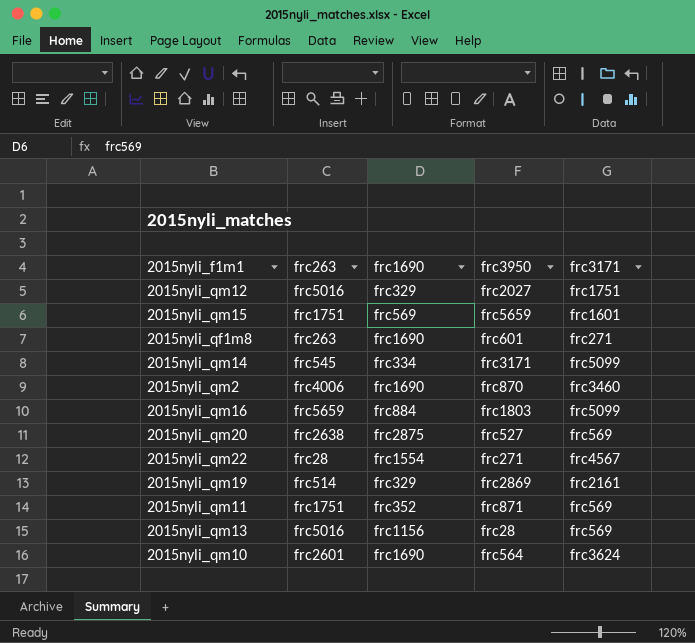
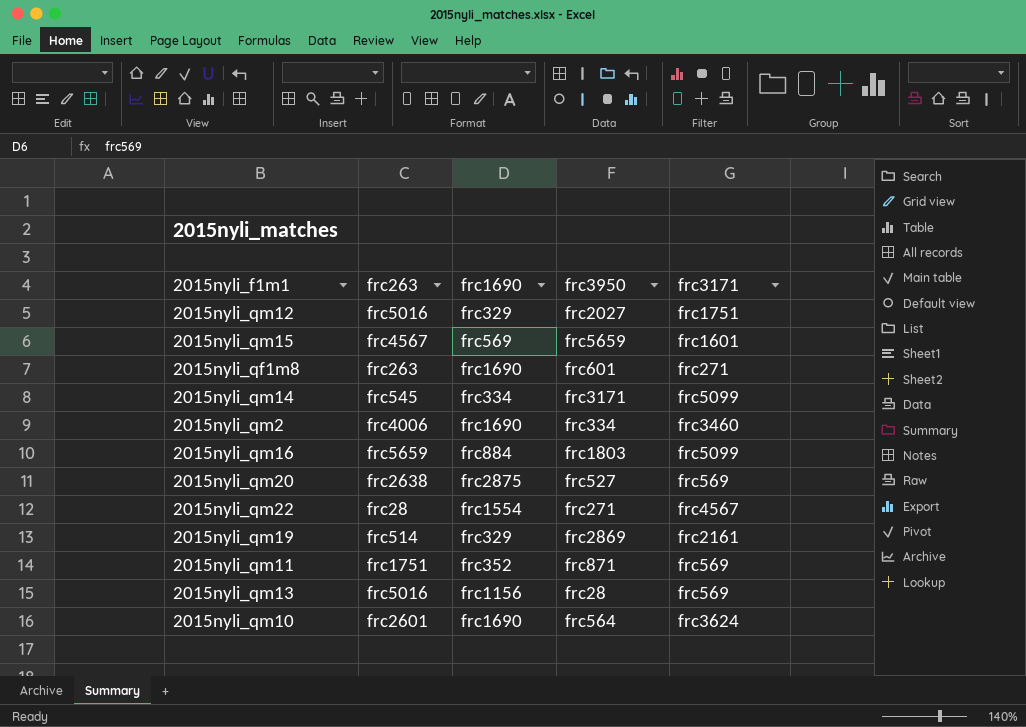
2015nyli_qm15 | frc263: frc1751 -> frc4567
2015nyli_qm2 | frc3950: frc870 -> frc334

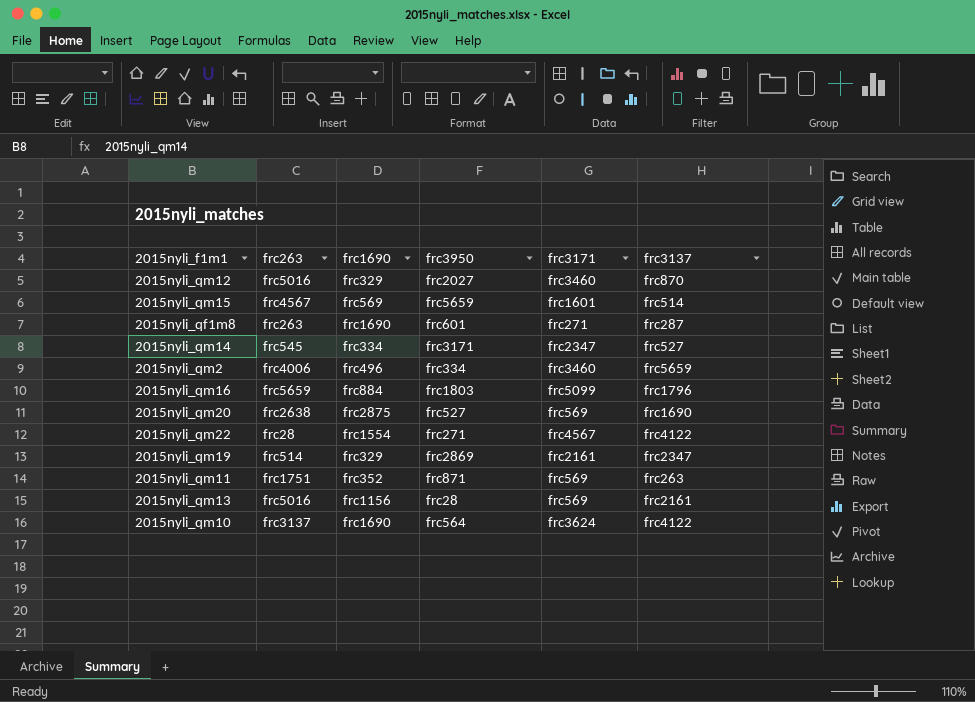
column frc3137 | position: none -> 6
2015nyli_qm12 | frc3171: frc1751 -> frc3460
2015nyli_qm14 | frc3171: frc5099 -> frc2347
2015nyli_qm2 | frc1690: frc1690 -> frc496
2015nyli_qm10 | frc263: frc2601 -> frc3137

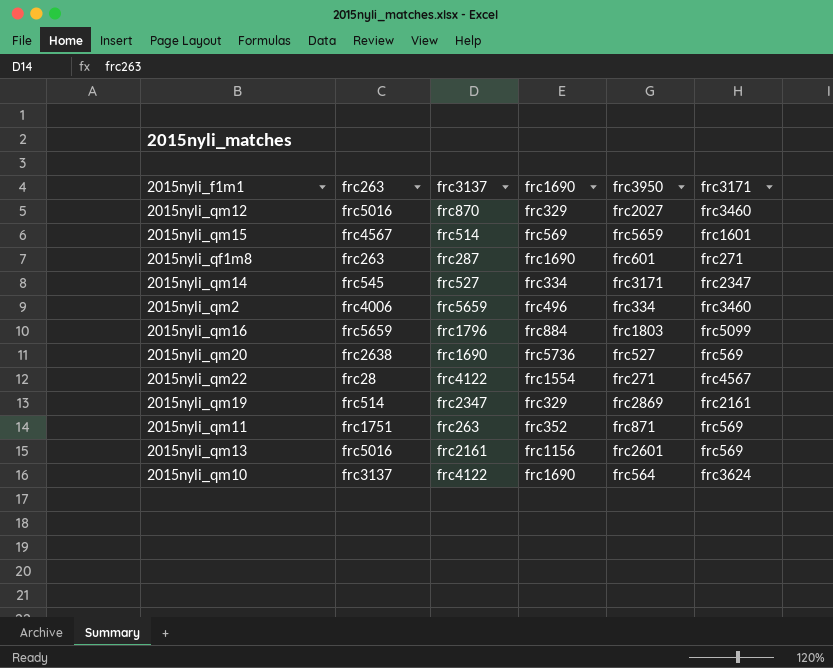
column frc3137 | position: 6 -> 3
2015nyli_qm20 | frc1690: frc2875 -> frc5736
2015nyli_qm13 | frc3950: frc28 -> frc2601

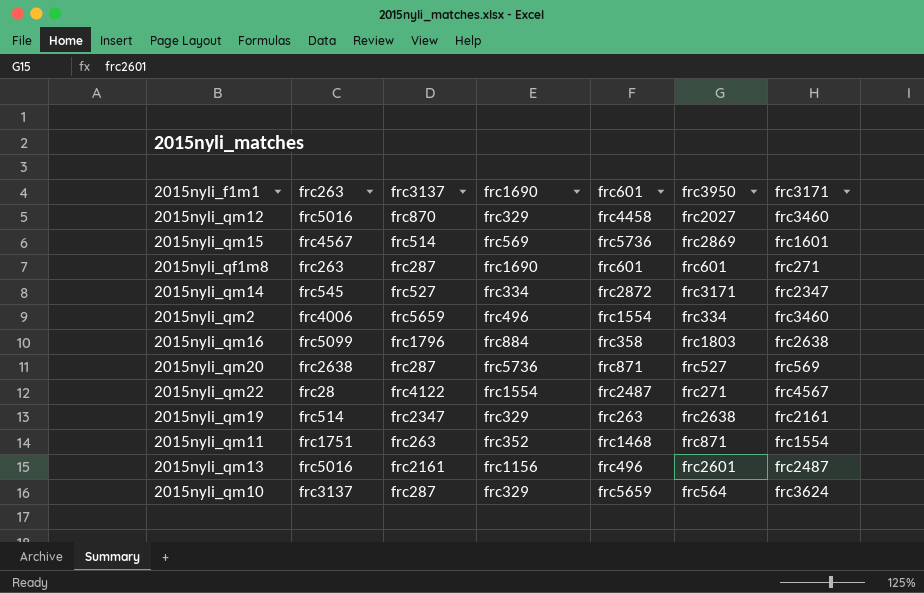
column frc601 | position: none -> 5
2015nyli_qm15 | frc3950: frc5659 -> frc2869
2015nyli_qm16 | frc263: frc5659 -> frc5099
2015nyli_qm16 | frc3171: frc5099 -> frc2638
2015nyli_qm20 | frc3137: frc1690 -> frc287
2015nyli_qm19 | frc3950: frc2869 -> frc2638
2015nyli_qm11 | frc3171: frc569 -> frc1554
2015nyli_qm13 | frc3171: frc569 -> frc2487
2015nyli_qm10 | frc3137: frc4122 -> frc287
2015nyli_qm10 | frc1690: frc1690 -> frc329

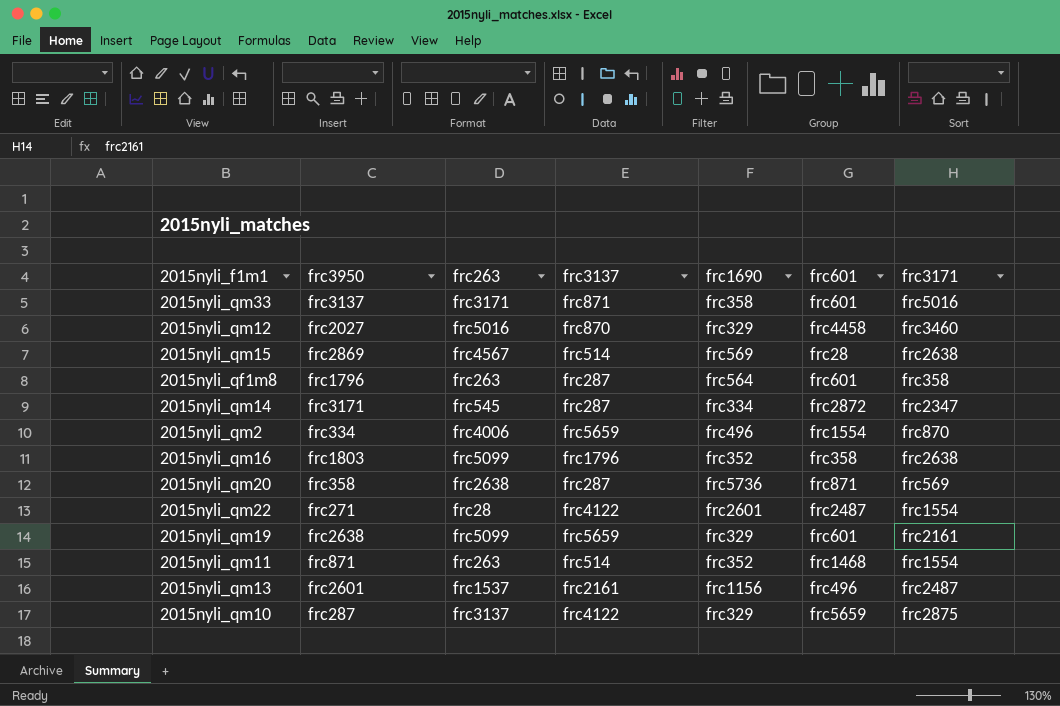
column frc3950 | position: 6 -> 2
row 2015nyli_qm33: none -> frc3137 | frc3171 | frc871 | frc358 | frc601 | frc5016
2015nyli_qm15 | frc601: frc5736 -> frc28
2015nyli_qm15 | frc3171: frc1601 -> frc2638
2015nyli_qf1m8 | frc3950: frc601 -> frc1796
2015nyli_qf1m8 | frc1690: frc1690 -> frc564
2015nyli_qf1m8 | frc3171: frc271 -> frc358
2015nyli_qm14 | frc3137: frc527 -> frc287
2015nyli_qm2 | frc3171: frc3460 -> frc870
2015nyli_qm16 | frc1690: frc884 -> frc352
2015nyli_qm20 | frc3950: frc527 -> frc358
2015nyli_qm22 | frc1690: frc1554 -> frc2601
2015nyli_qm22 | frc3171: frc4567 -> frc1554
2015nyli_qm19 | frc263: frc514 -> frc5099
2015nyli_qm19 | frc3137: frc2347 -> frc5659
2015nyli_qm19 | frc601: frc263 -> frc601
2015nyli_qm11 | frc263: frc1751 -> frc263
2015nyli_qm11 | frc3137: frc263 -> frc514
2015nyli_qm13 | frc263: frc5016 -> frc1537
2015nyli_qm10 | frc3950: frc564 -> frc287
2015nyli_qm10 | frc3137: frc287 -> frc4122
2015nyli_qm10 | frc3171: frc3624 -> frc2875

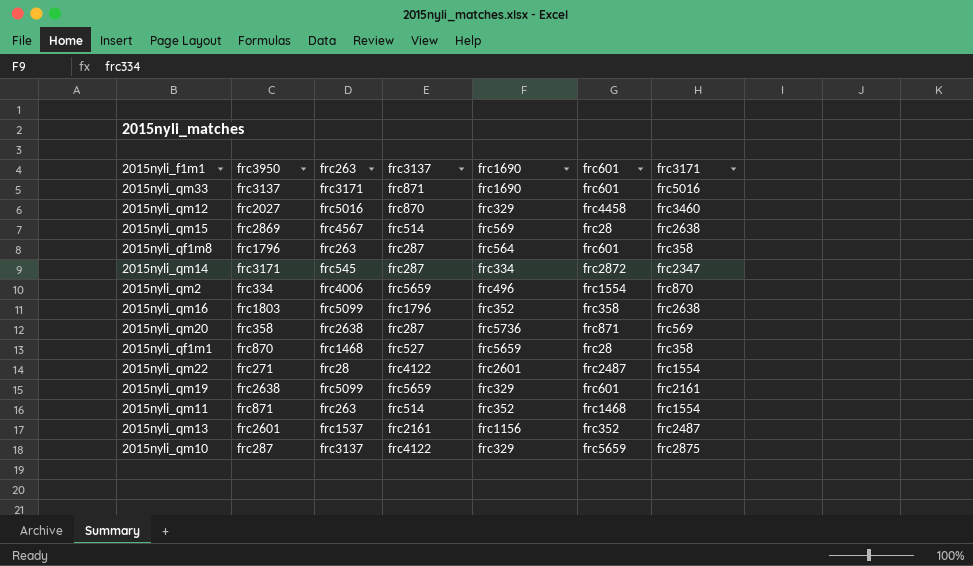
2015nyli_qm33 | frc1690: frc358 -> frc1690
row 2015nyli_qf1m1: none -> frc870 | frc1468 | frc527 | frc5659 | frc28 | frc358
2015nyli_qm13 | frc601: frc496 -> frc352

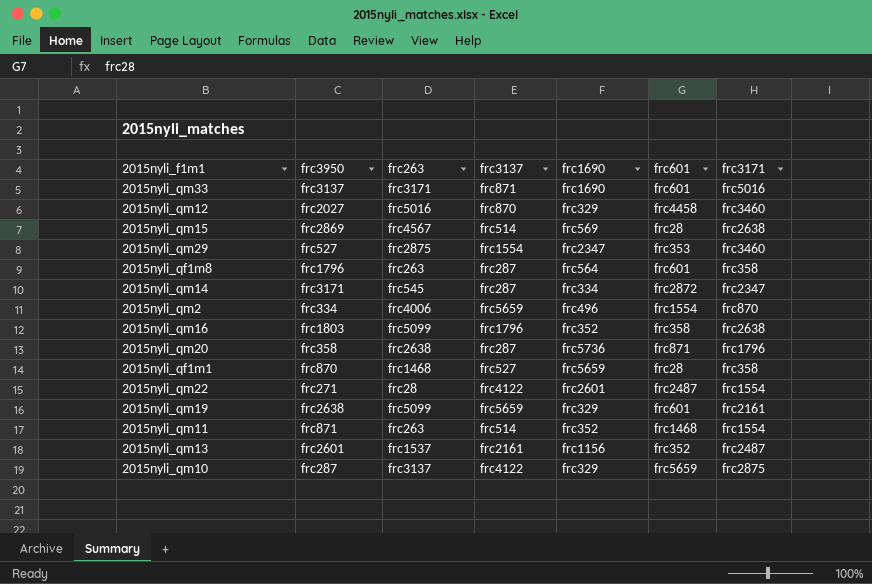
row 2015nyli_qm29: none -> frc527 | frc2875 | frc1554 | frc2347 | frc353 | frc3460
2015nyli_qm20 | frc3171: frc569 -> frc1796

